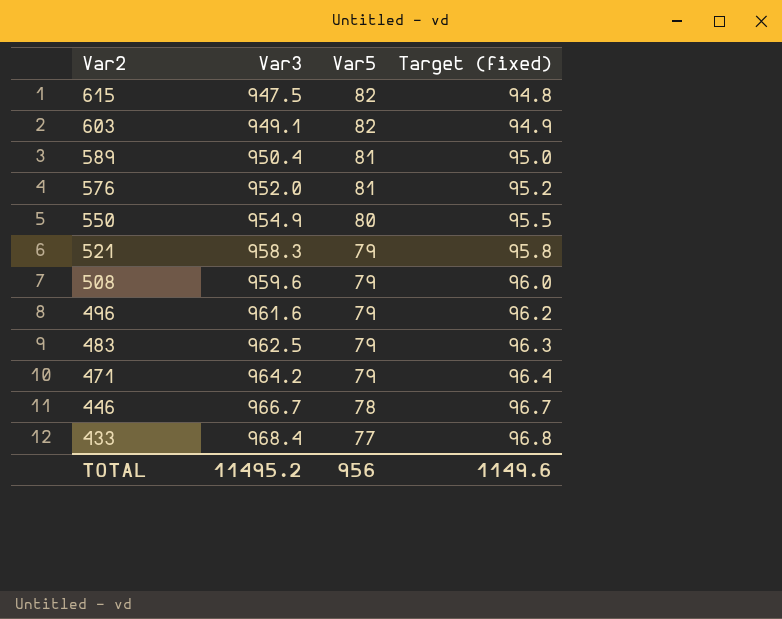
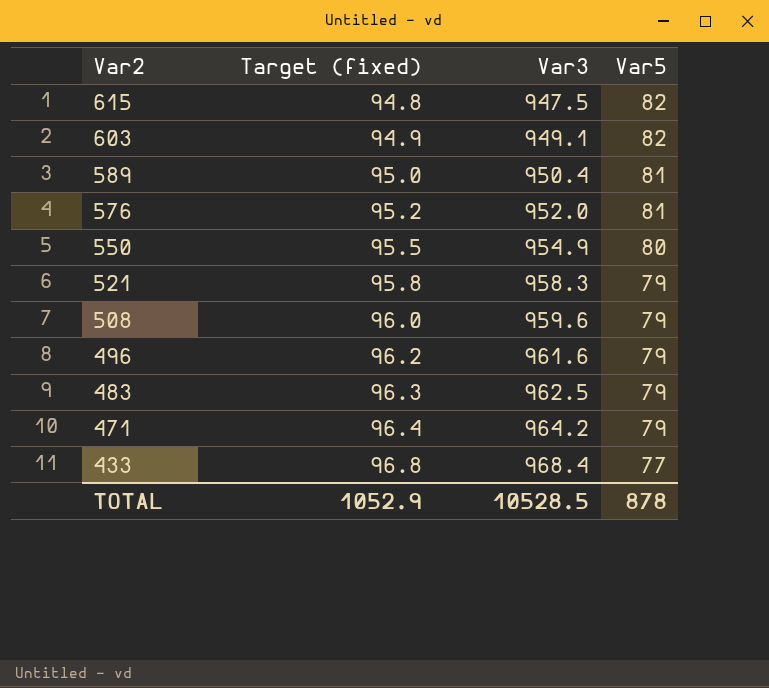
column Target (fixed) | position: 4 -> 2
row 446: 966.7 | 78 | 96.7 -> none
TOTAL | Target (fixed): 1149.6 -> 1052.9
TOTAL | Var3: 11495.2 -> 10528.5
TOTAL | Var5: 956 -> 878

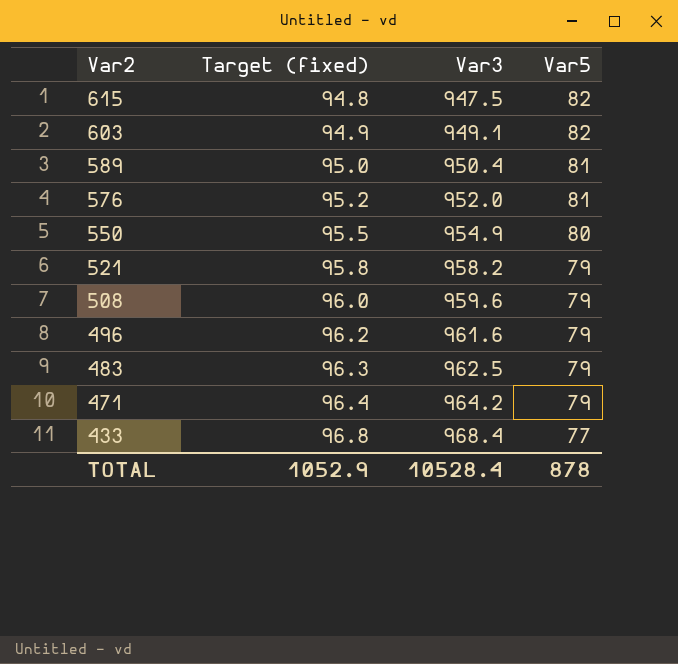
521 | Var3: 958.3 -> 958.2
TOTAL | Var3: 10528.5 -> 10528.4

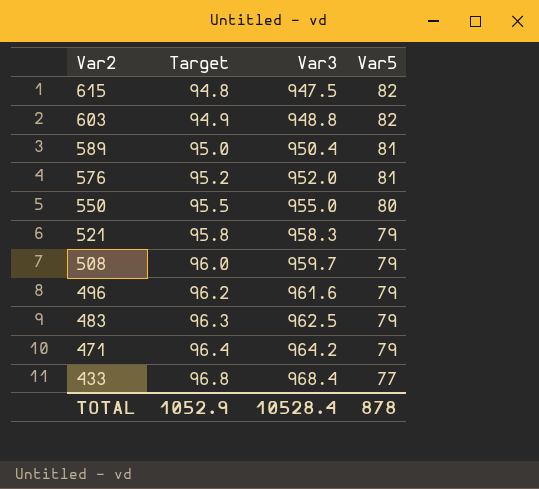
column name: Target (fixed) -> Target
603 | Var3: 949.1 -> 948.8
550 | Var3: 954.9 -> 955.0
521 | Var3: 958.2 -> 958.3
508 | Var3: 959.6 -> 959.7

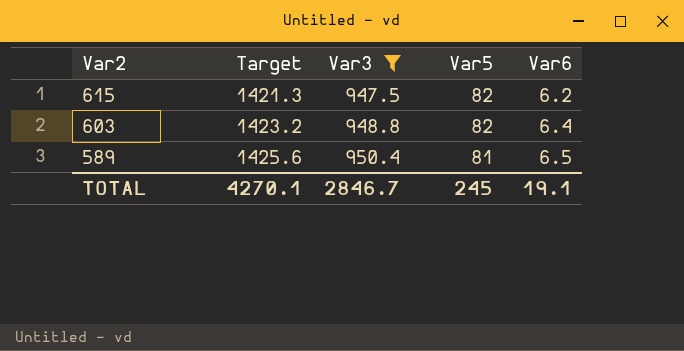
filter: none -> Var3 <= 950.4
column Target | formula: [Var3] * 0.1 -> [Var3] * 1.5
column Var6 | position: none -> 5
TOTAL | Target: 1052.9 -> 4270.1
TOTAL | Var3: 10528.4 -> 2846.7
TOTAL | Var5: 878 -> 245

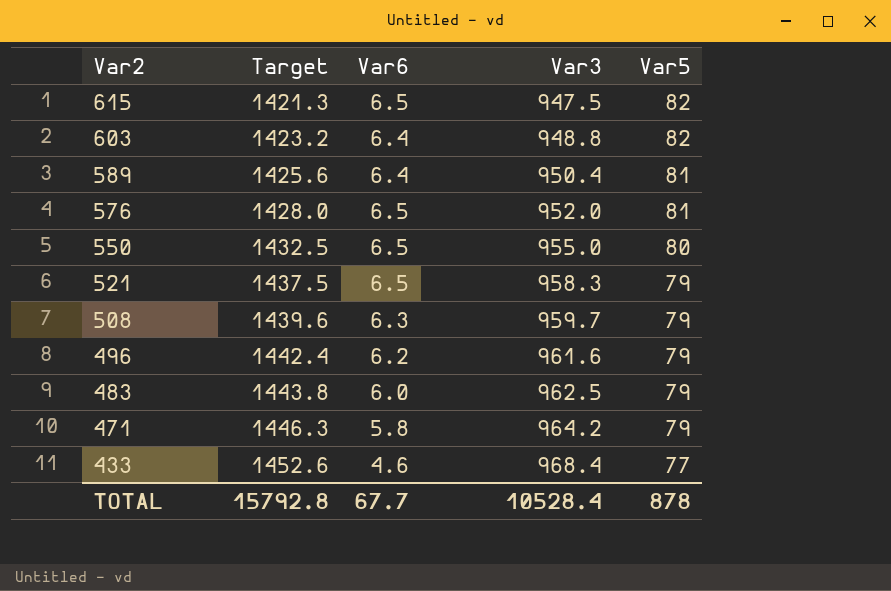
filter: Var3 <= 950.4 -> none
column Var6 | position: 5 -> 3
615 | Var6: 6.2 -> 6.5
589 | Var6: 6.5 -> 6.4
TOTAL | Target: 4270.1 -> 15792.8
TOTAL | Var6: 19.1 -> 67.7
TOTAL | Var3: 2846.7 -> 10528.4
TOTAL | Var5: 245 -> 878

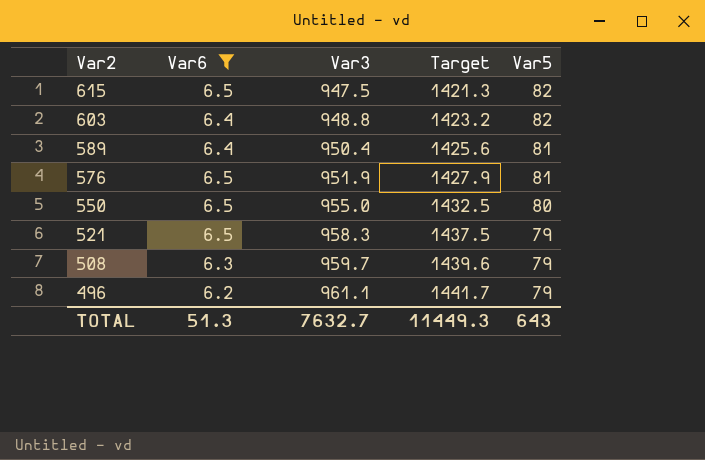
filter: none -> Var6 >= 6.2
column Target | position: 2 -> 4
576 | Var3: 952.0 -> 951.9
576 | Target: 1428.0 -> 1427.9
496 | Var3: 961.6 -> 961.1
496 | Target: 1442.4 -> 1441.7
TOTAL | Var6: 67.7 -> 51.3
TOTAL | Var3: 10528.4 -> 7632.7
TOTAL | Target: 15792.8 -> 11449.3
TOTAL | Var5: 878 -> 643

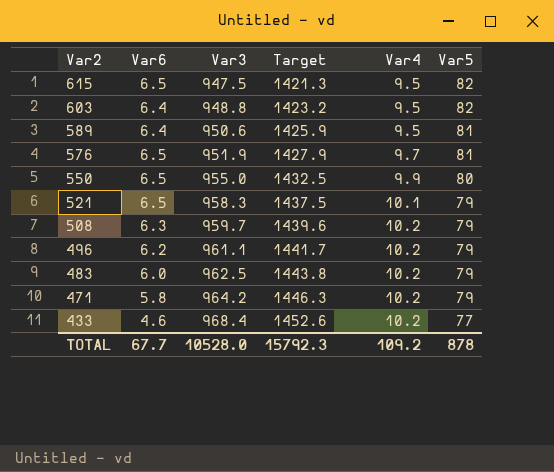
filter: Var6 >= 6.2 -> none
column Var4 | position: none -> 5
589 | Var3: 950.4 -> 950.6
589 | Target: 1425.6 -> 1425.9
TOTAL | Var6: 51.3 -> 67.7
TOTAL | Var3: 7632.7 -> 10528.0
TOTAL | Target: 11449.3 -> 15792.3
TOTAL | Var5: 643 -> 878

